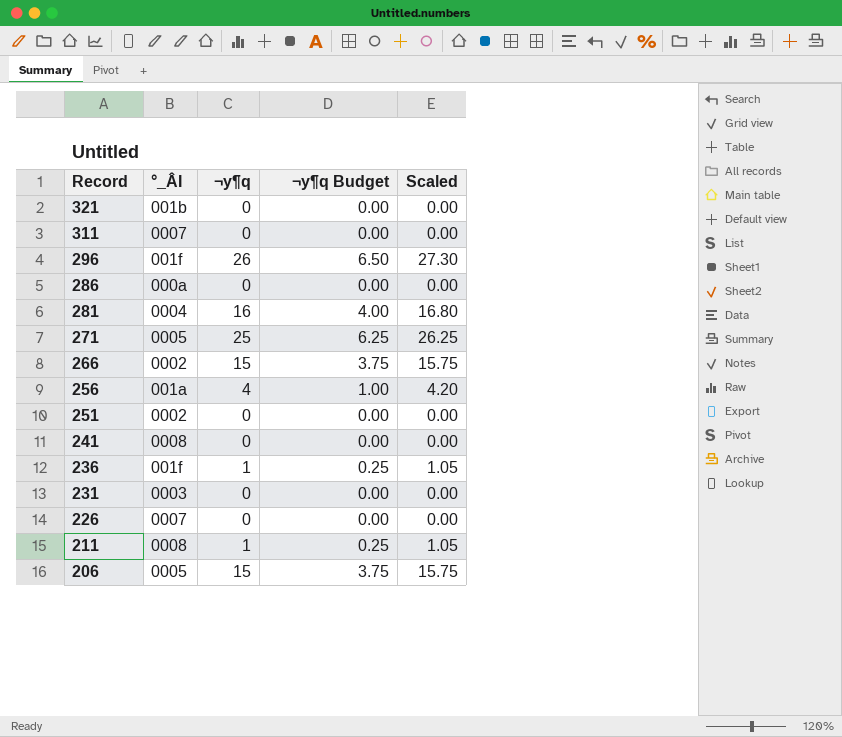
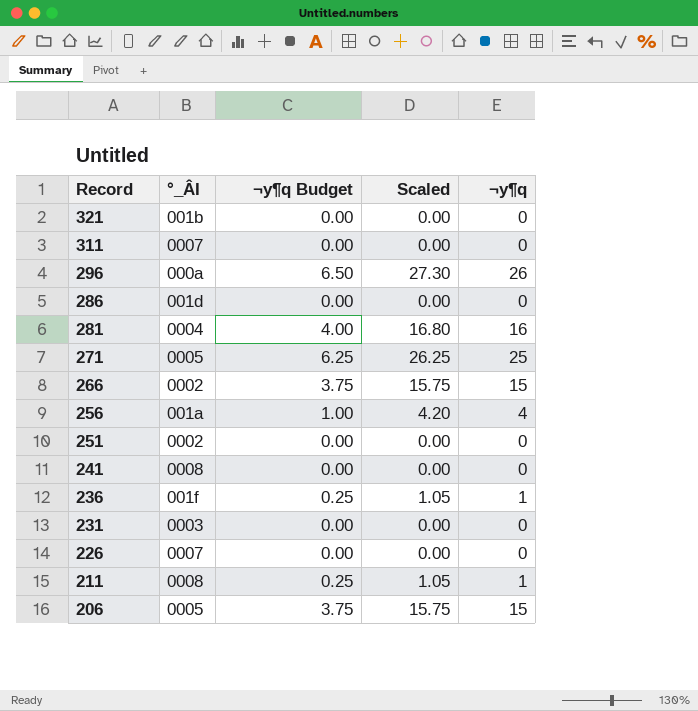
column ¬y¶q | position: 3 -> 5
296 | °_ÂI: 001f -> 000a
286 | °_ÂI: 000a -> 001d

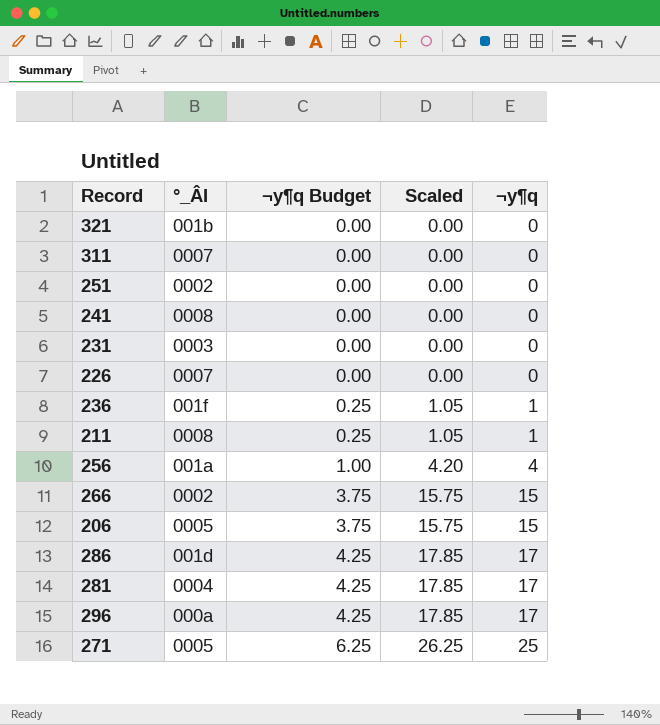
row order: Record descending -> ¬y¶q Budget ascending
286 | ¬y¶q Budget: 0.00 -> 4.25
286 | Scaled: 0.00 -> 17.85
286 | ¬y¶q: 0 -> 17
281 | ¬y¶q Budget: 4.00 -> 4.25
281 | Scaled: 16.80 -> 17.85
281 | ¬y¶q: 16 -> 17
296 | ¬y¶q Budget: 6.50 -> 4.25
296 | Scaled: 27.30 -> 17.85
296 | ¬y¶q: 26 -> 17

